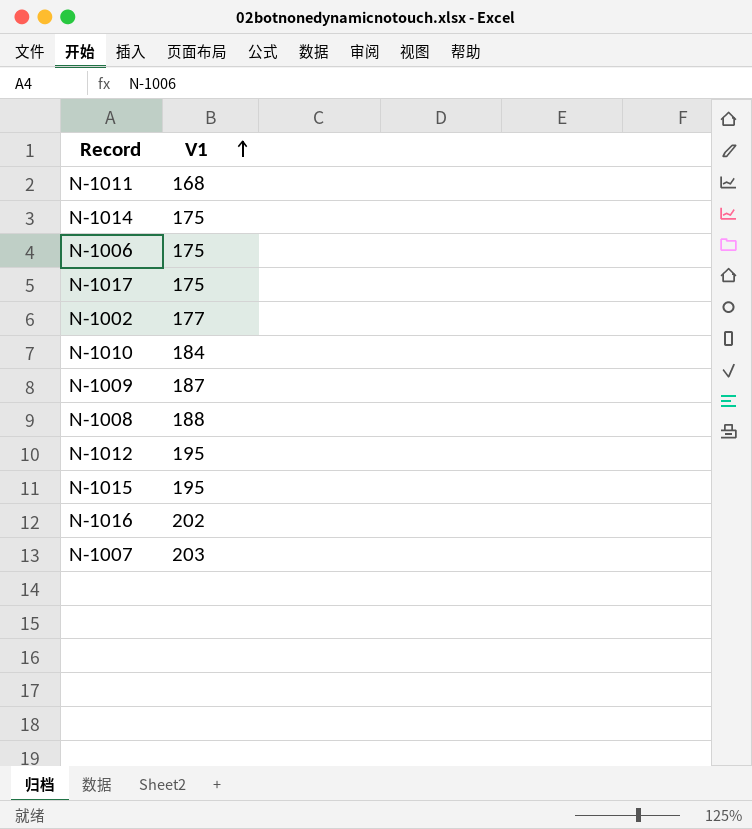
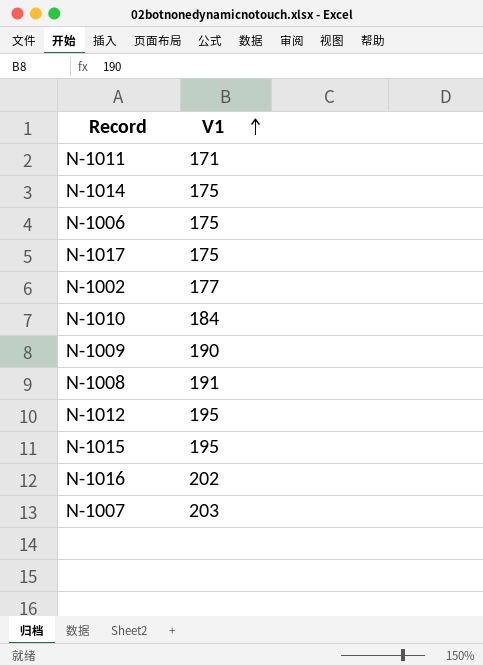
N-1011 | V1: 168 -> 171
N-1009 | V1: 187 -> 190
N-1008 | V1: 188 -> 191

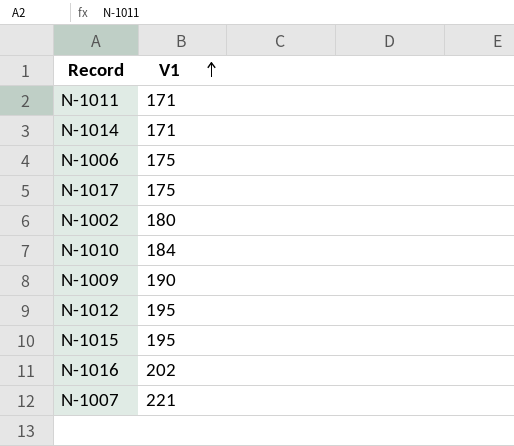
row N-1008: 191 -> none
N-1014 | V1: 175 -> 171
N-1002 | V1: 177 -> 180
N-1007 | V1: 203 -> 221

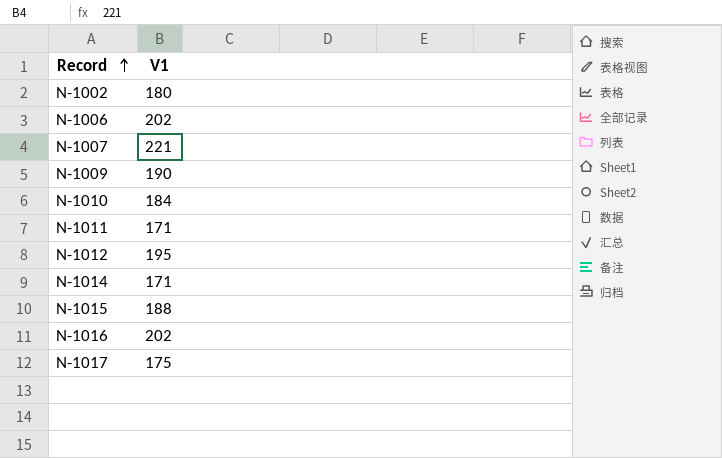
row order: V1 ascending -> Record ascending
N-1006 | V1: 175 -> 202
N-1015 | V1: 195 -> 188

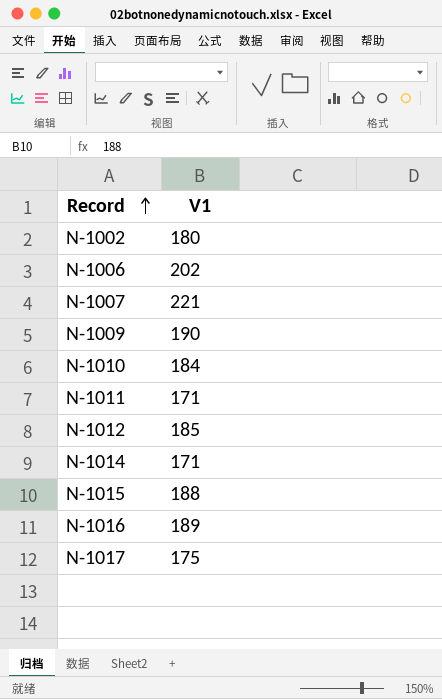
N-1012 | V1: 195 -> 185
N-1016 | V1: 202 -> 189

